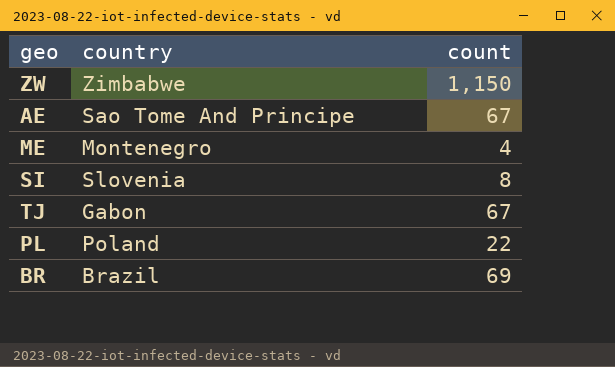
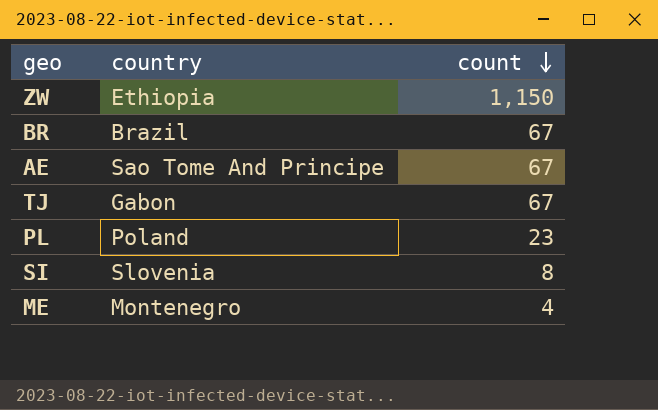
row order: none -> count descending
ZW | country: Zimbabwe -> Ethiopia
BR | count: 69 -> 67
PL | count: 22 -> 23

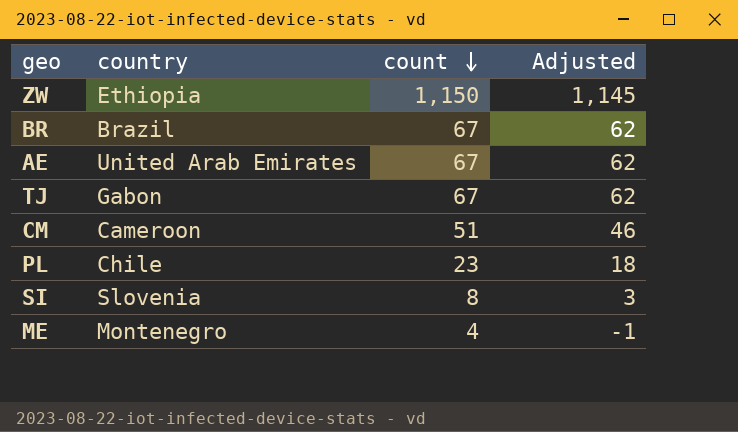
column Adjusted | formula: none -> [count] - 5
AE | country: Sao Tome And Principe -> United Arab Emirates
row CM: none -> Cameroon | 51 | 46
PL | country: Poland -> Chile

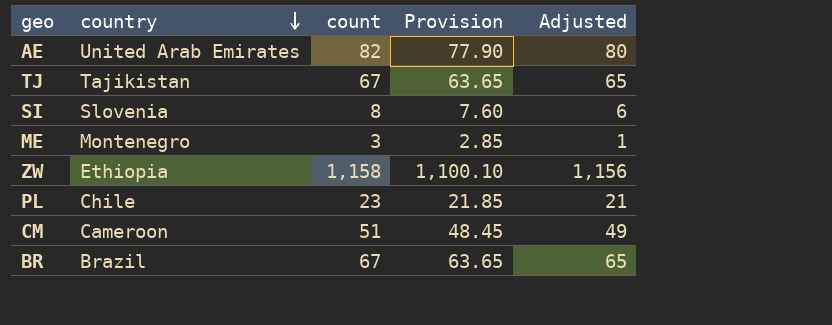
row order: count descending -> country descending
column Provision | formula: none -> [count] * 0.95
column Adjusted | formula: [count] - 5 -> [count] - 2
AE | count: 67 -> 82
TJ | country: Gabon -> Tajikistan
ME | count: 4 -> 3
ZW | count: 1,150 -> 1,158

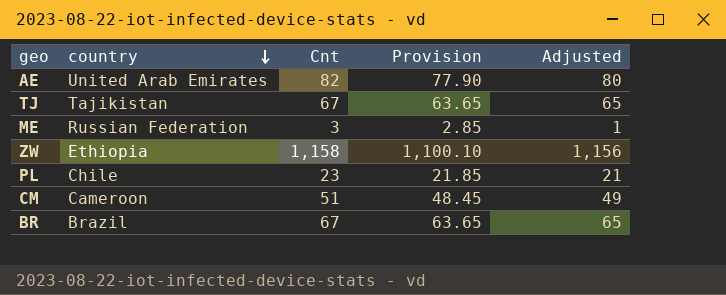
column name: count -> Cnt
row SI: Slovenia | 8 | 7.60 | 6 -> none
ME | country: Montenegro -> Russian Federation

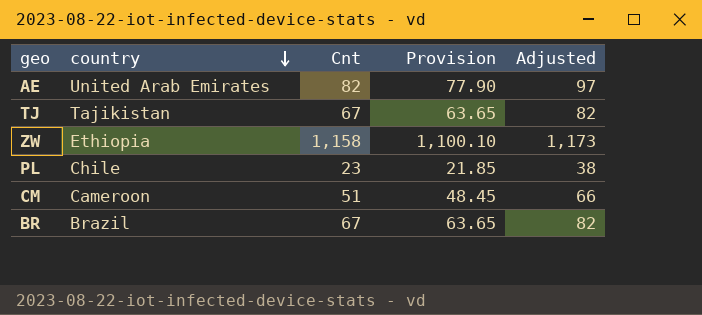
column Adjusted | formula: [Cnt] - 2 -> [Cnt] + 15
row ME: Russian Federation | 3 | 2.85 | 1 -> none

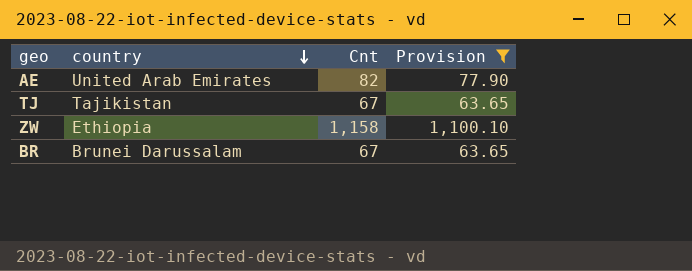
filter: none -> Provision >= 63.65
column Adjusted | formula: [Cnt] + 15 -> none
BR | country: Brazil -> Brunei Darussalam

